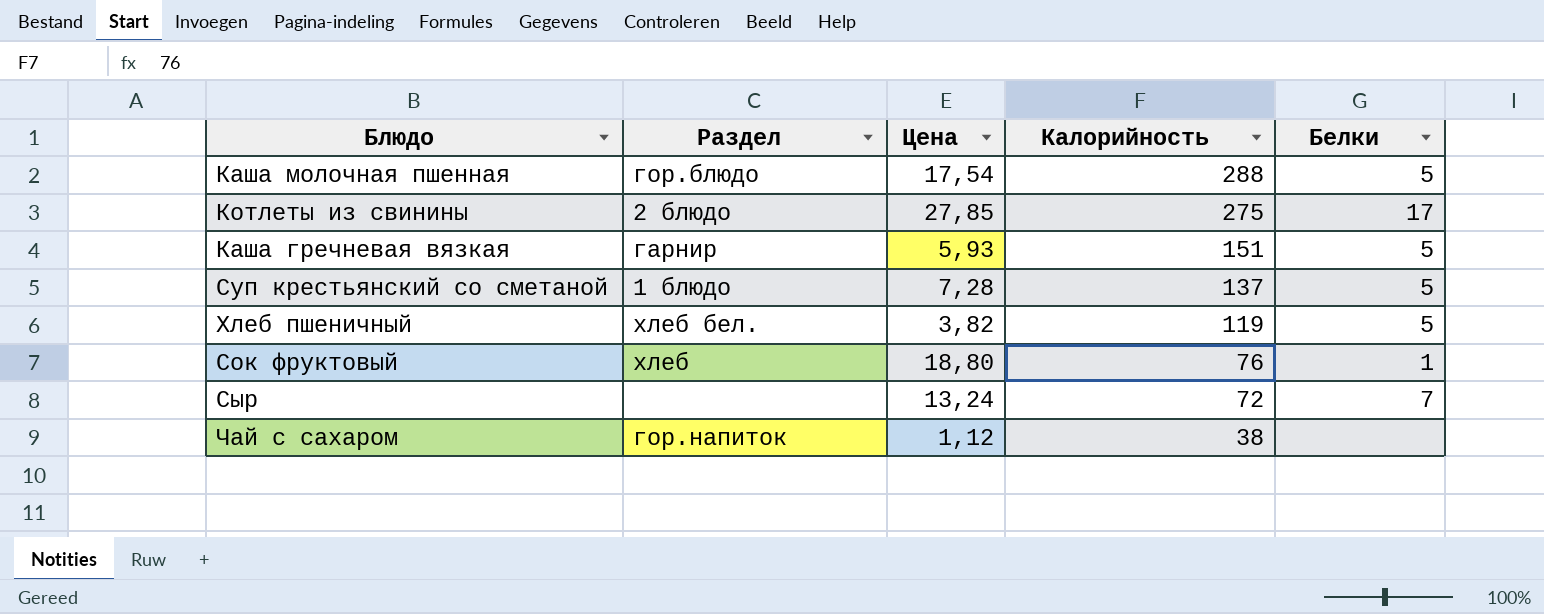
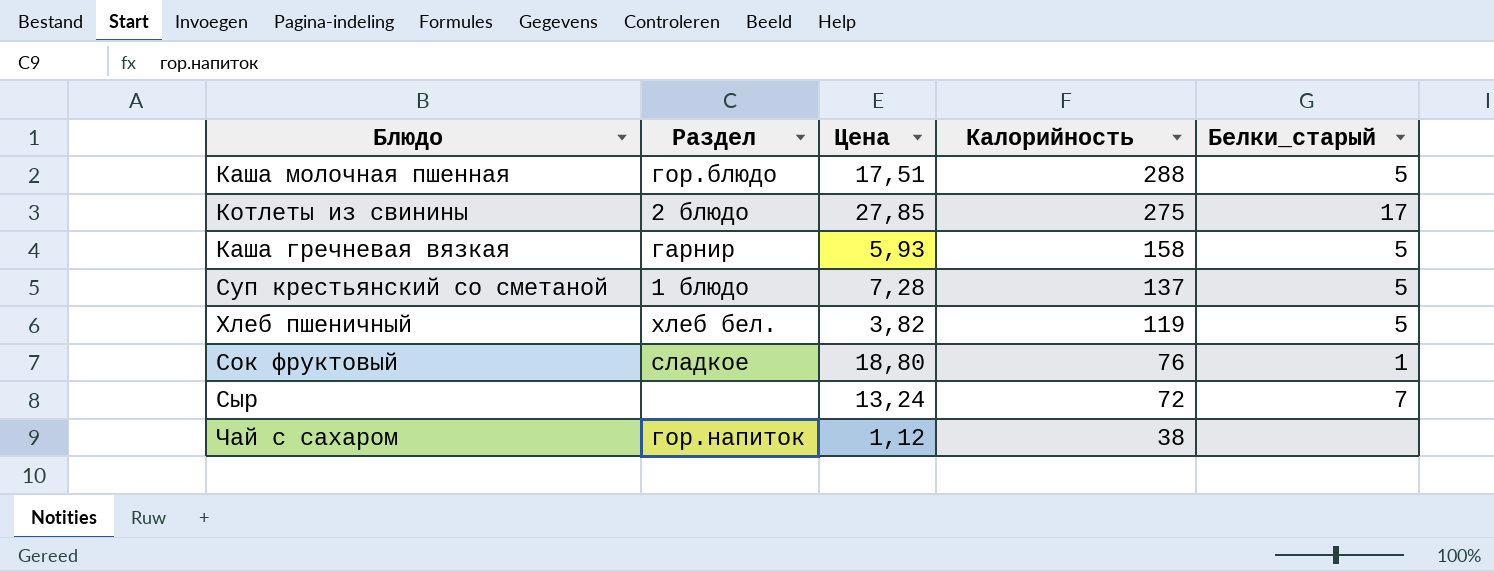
column name: Белки -> Белки_старый
Каша молочная пшенная | Цена: 17,54 -> 17,51
Каша гречневая вязкая | Калорийность: 151 -> 158
Сок фруктовый | Раздел: хлеб -> сладкое

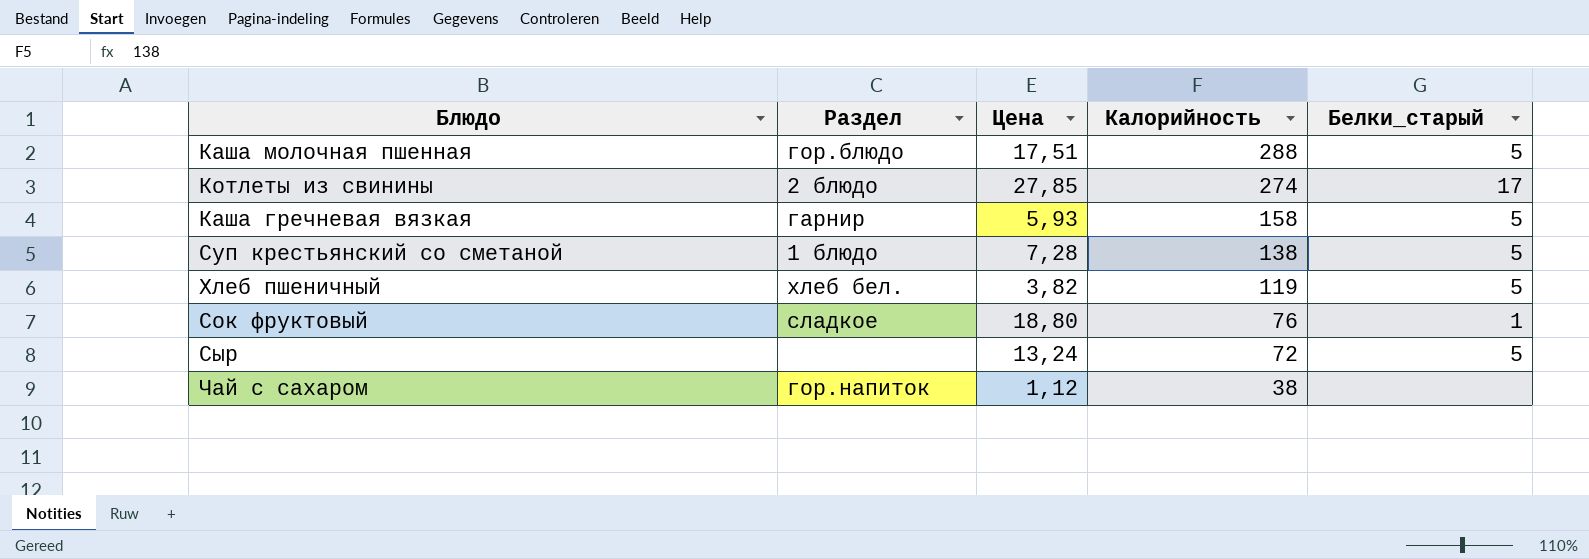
Котлеты из свинины | Калорийность: 275 -> 274
Суп крестьянский со сметаной | Калорийность: 137 -> 138
Сыр | Белки_старый: 7 -> 5

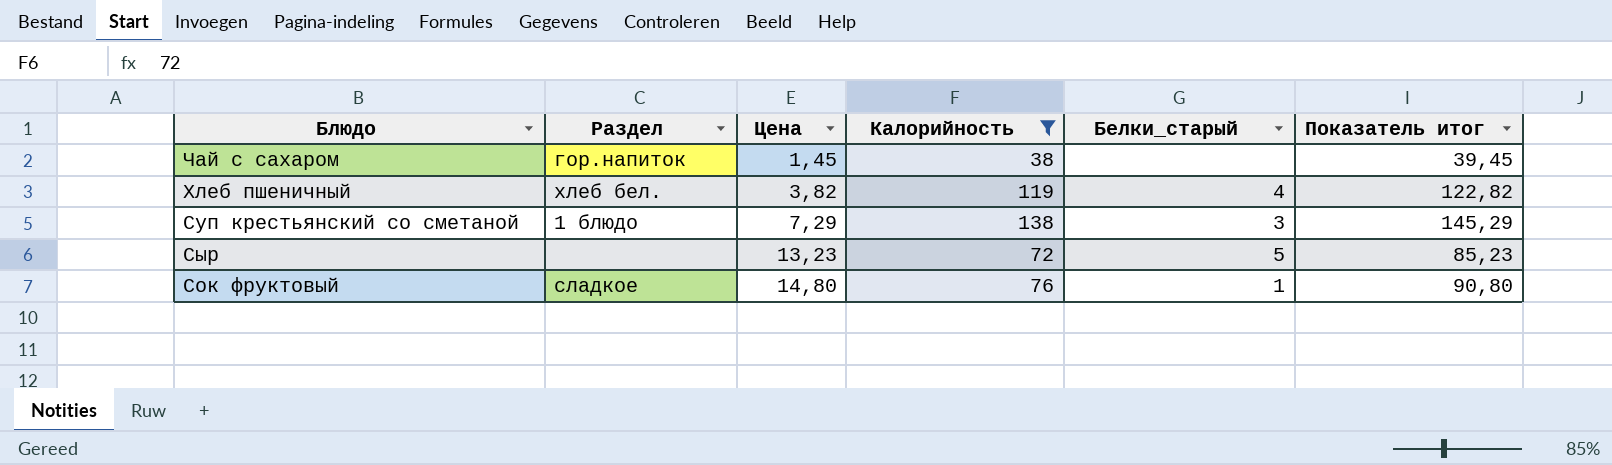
filter: none -> Калорийность <= 138
row order: Калорийность descending -> Цена ascending
column Показатель итог | formula: none -> [Цена] + [Калорийность]
Чай с сахаром | Цена: 1,12 -> 1,45
Хлеб пшеничный | Белки_старый: 5 -> 4
Суп крестьянский со сметаной | Цена: 7,28 -> 7,29
Суп крестьянский со сметаной | Белки_старый: 5 -> 3
Сыр | Цена: 13,24 -> 13,23
Сок фруктовый | Цена: 18,80 -> 14,80

